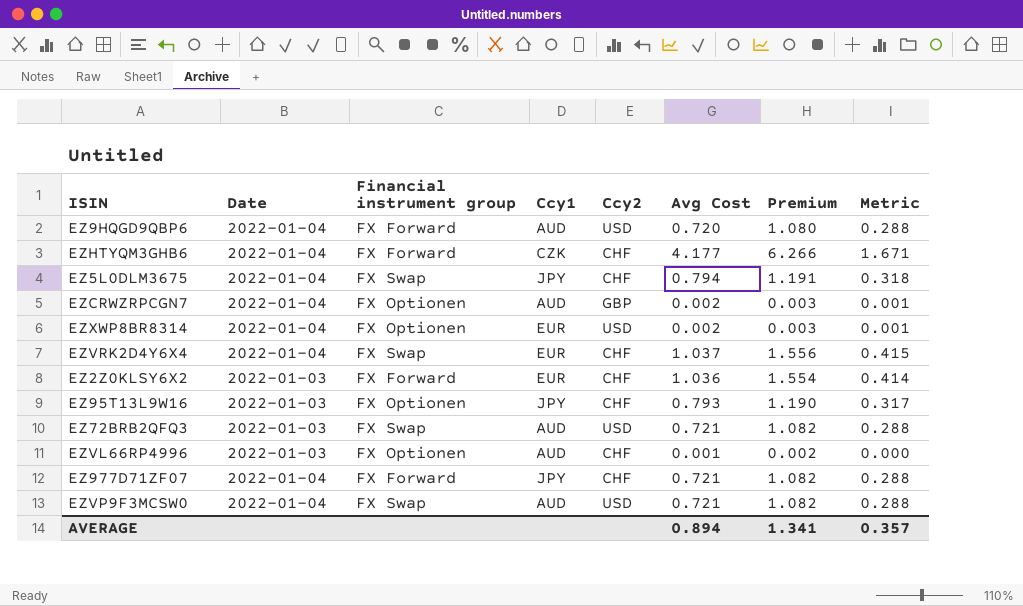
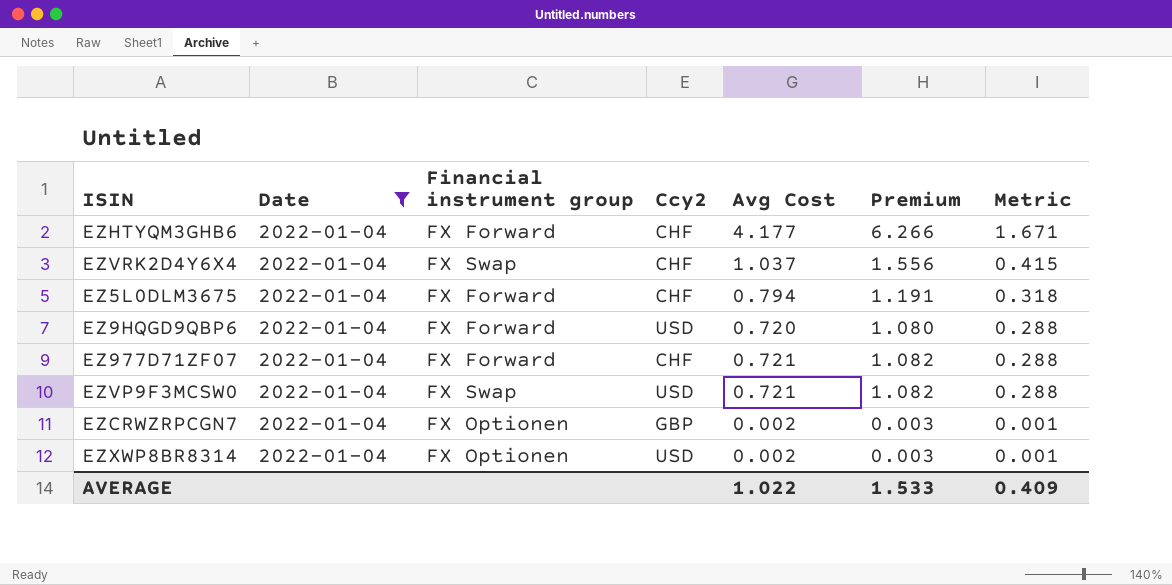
filter: none -> Date = 2022-01-04
row order: none -> Metric descending
column Ccy1 | position: 4 -> none
EZ5L0DLM3675 | Financial instrument group: FX Swap -> FX Forward
AVERAGE | Avg Cost: 0.894 -> 1.022
AVERAGE | Premium: 1.341 -> 1.533
AVERAGE | Metric: 0.357 -> 0.409

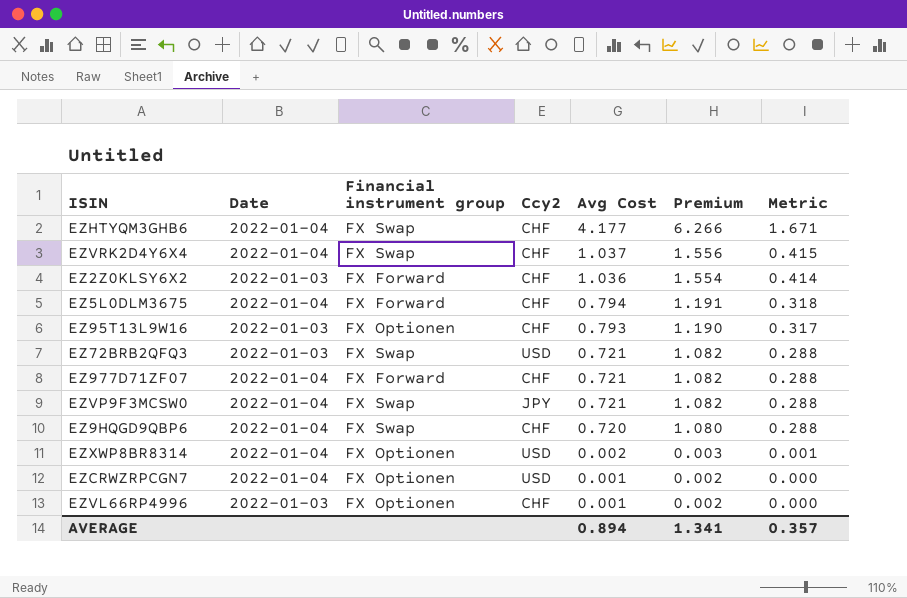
filter: Date = 2022-01-04 -> none
row order: Metric descending -> Avg Cost descending
EZHTYQM3GHB6 | Financial instrument group: FX Forward -> FX Swap
EZVP9F3MCSW0 | Ccy2: USD -> JPY
EZ9HQGD9QBP6 | Financial instrument group: FX Forward -> FX Swap
EZ9HQGD9QBP6 | Ccy2: USD -> CHF
EZCRWZRPCGN7 | Ccy2: GBP -> USD
EZCRWZRPCGN7 | Avg Cost: 0.002 -> 0.001
EZCRWZRPCGN7 | Premium: 0.003 -> 0.002
EZCRWZRPCGN7 | Metric: 0.001 -> 0.000
AVERAGE | Avg Cost: 1.022 -> 0.894
AVERAGE | Premium: 1.533 -> 1.341
AVERAGE | Metric: 0.409 -> 0.357

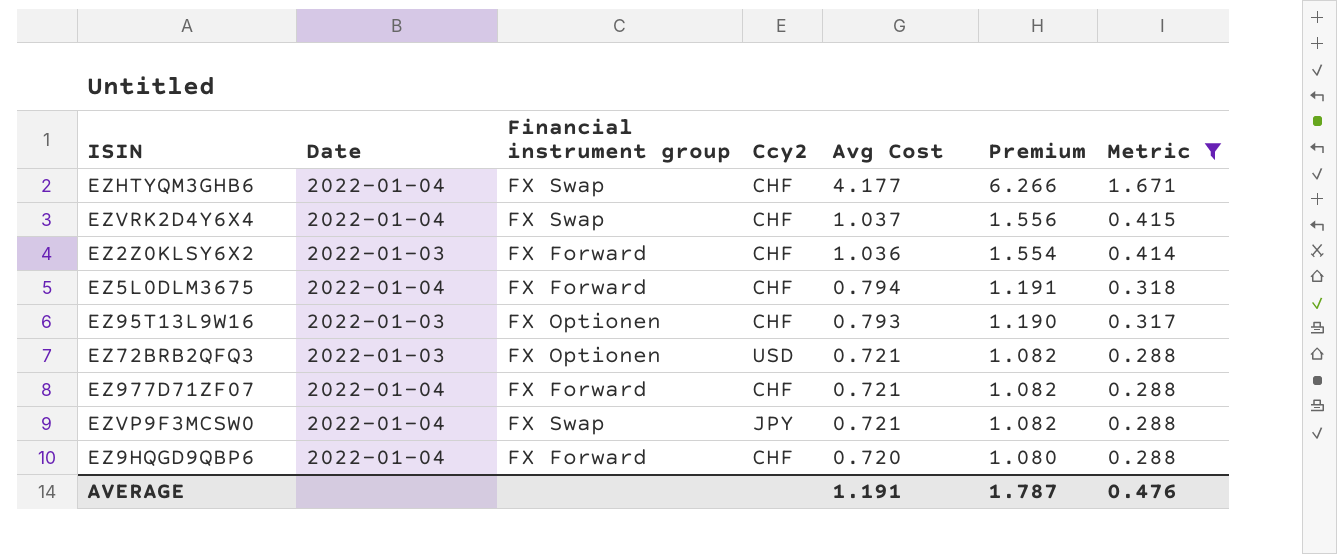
filter: none -> Metric >= 0.288
EZ72BRB2QFQ3 | Financial instrument group: FX Swap -> FX Optionen
EZ9HQGD9QBP6 | Financial instrument group: FX Swap -> FX Forward
AVERAGE | Avg Cost: 0.894 -> 1.191
AVERAGE | Premium: 1.341 -> 1.787
AVERAGE | Metric: 0.357 -> 0.476

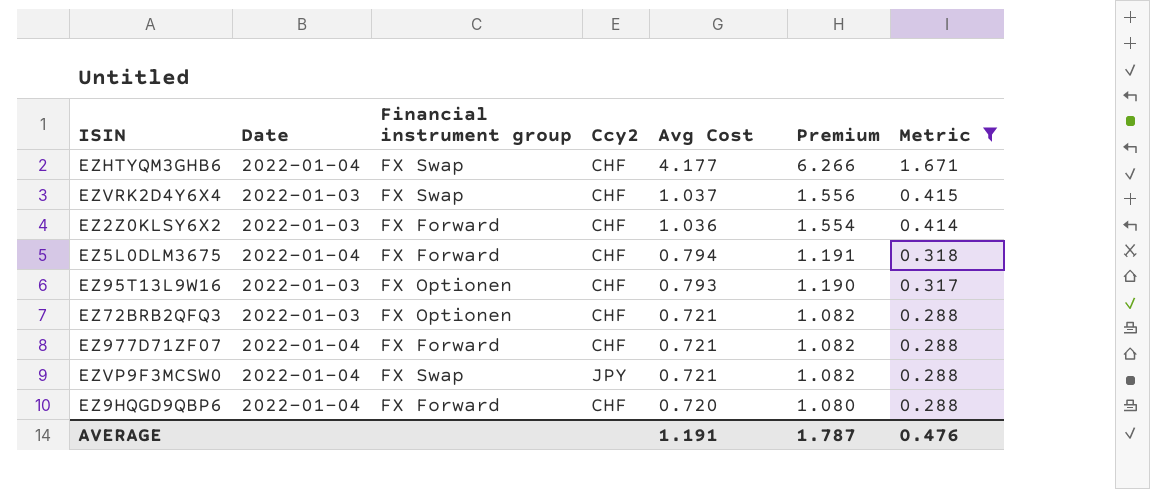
EZVRK2D4Y6X4 | Date: 2022-01-04 -> 2022-01-03
EZ72BRB2QFQ3 | Ccy2: USD -> CHF

